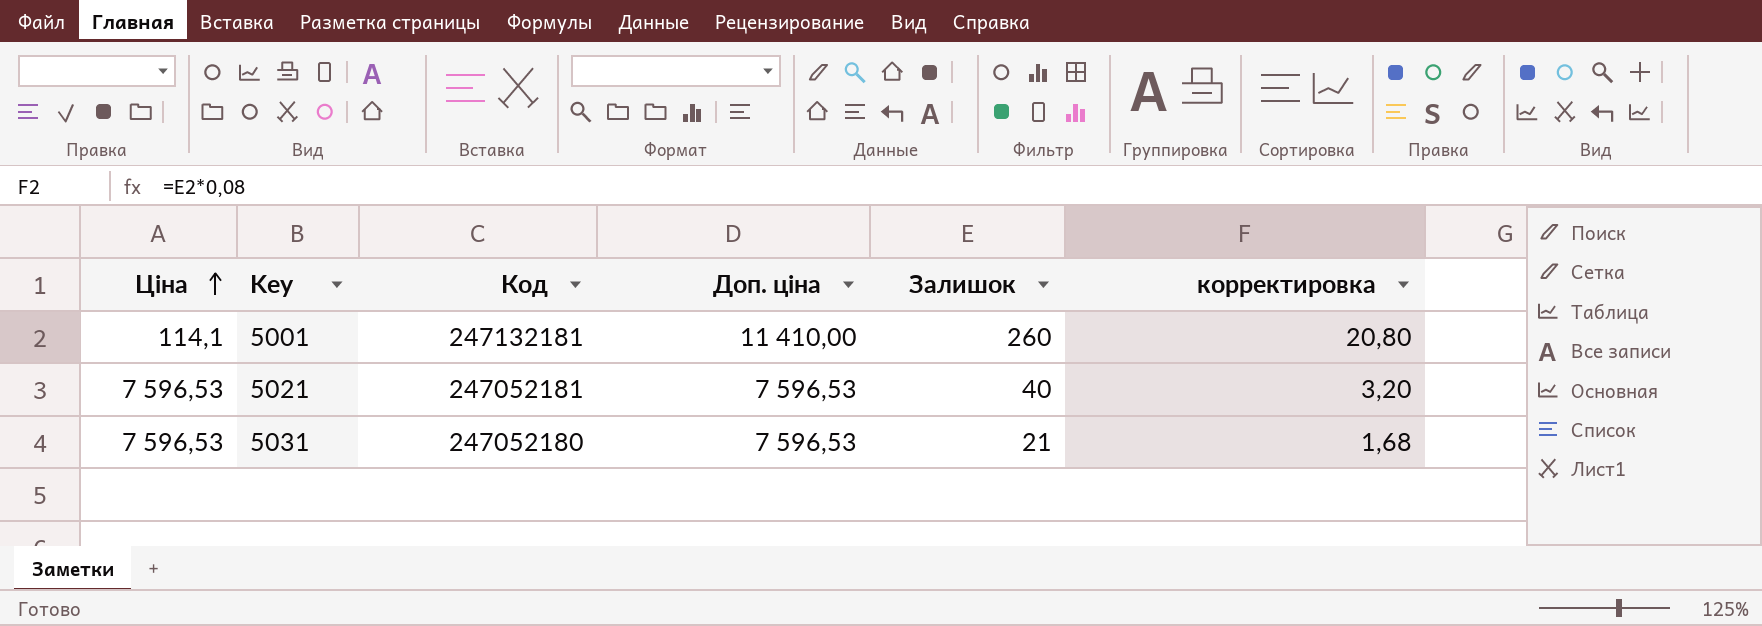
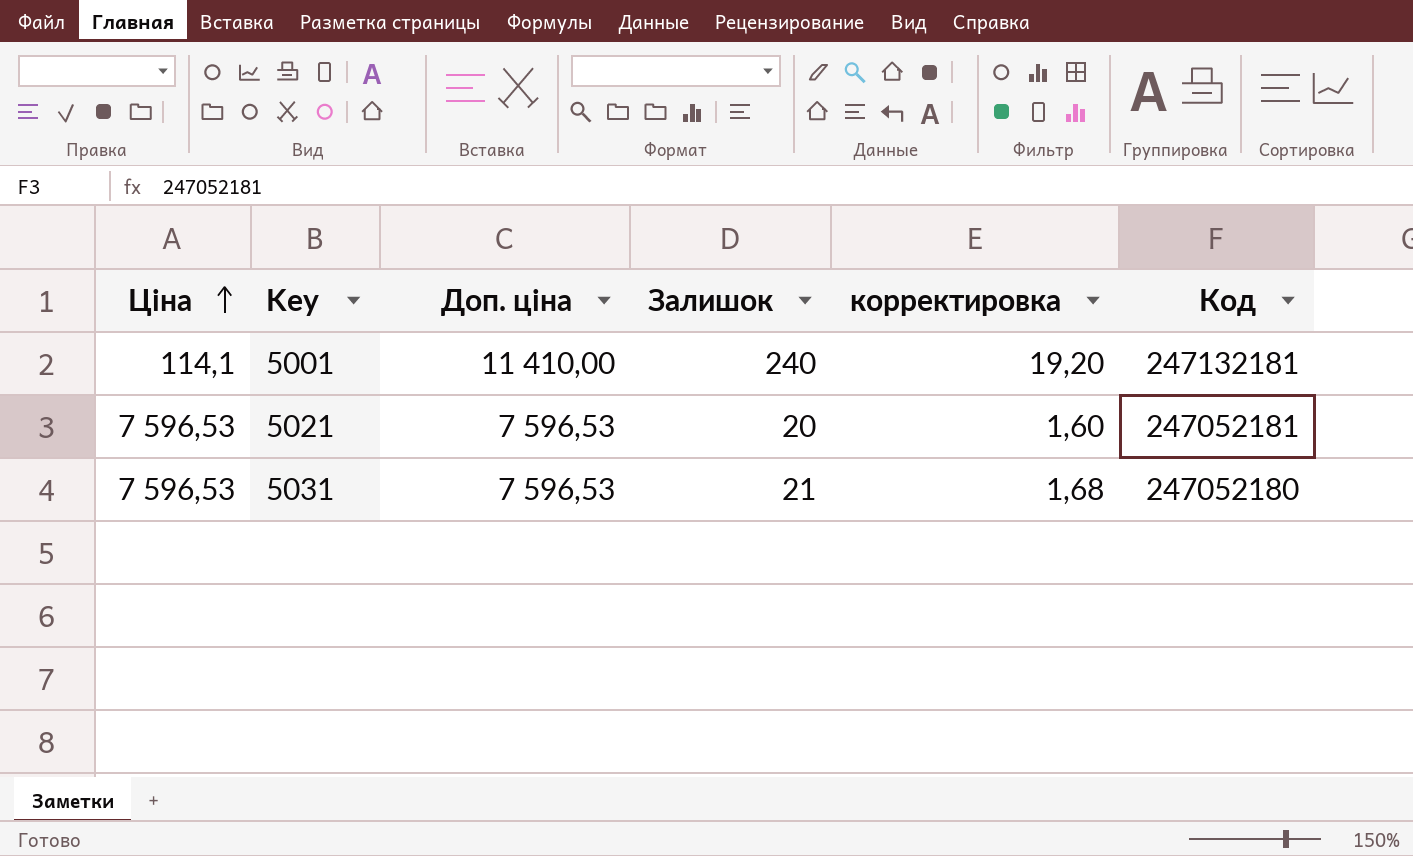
column Код | position: 3 -> 6
5001 | Залишок: 260 -> 240
5001 | корректировка: 20,80 -> 19,20
5021 | Залишок: 40 -> 20
5021 | корректировка: 3,20 -> 1,60

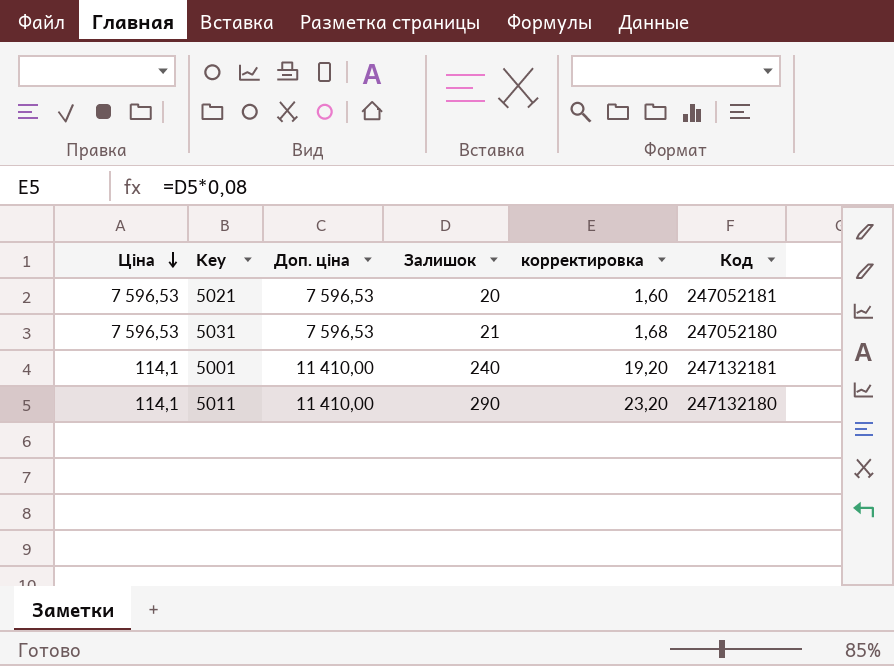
row order: Ціна ascending -> Ціна descending
row 5011: none -> 114,1 | 11 410,00 | 290 | 23,20 | 247132180

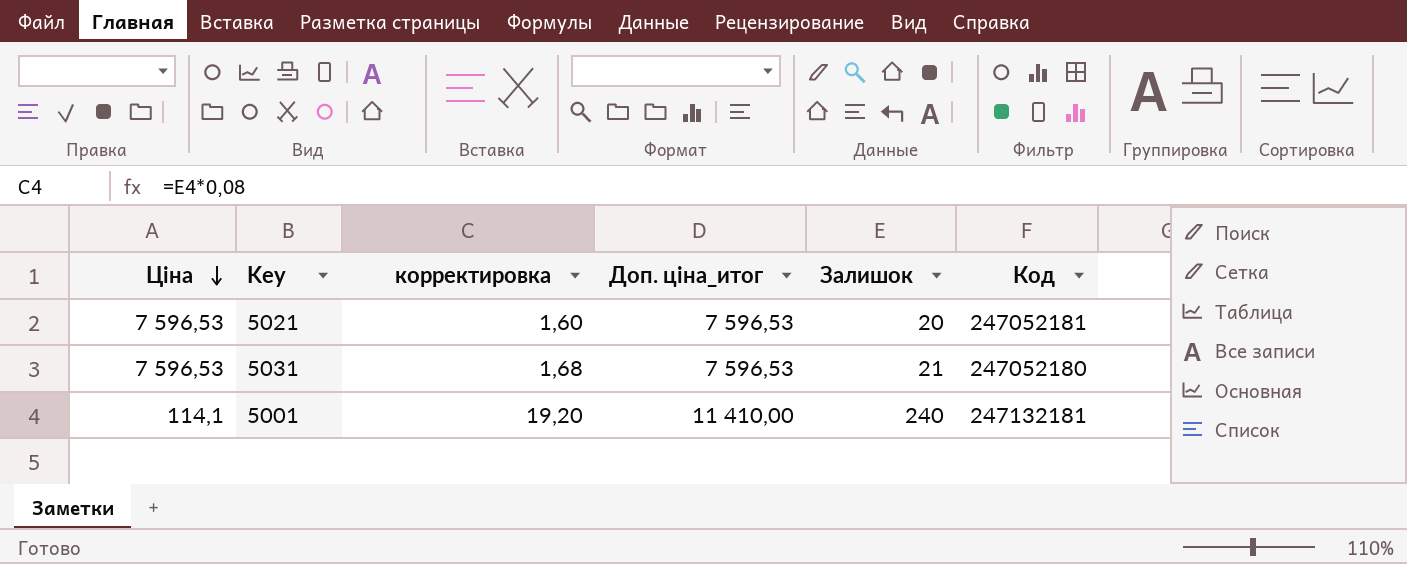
column корректировка | position: 5 -> 3
column name: Доп. ціна -> Доп. ціна_итог
row 5011: 114,1 | 11 410,00 | 290 | 23,20 | 247132180 -> none

